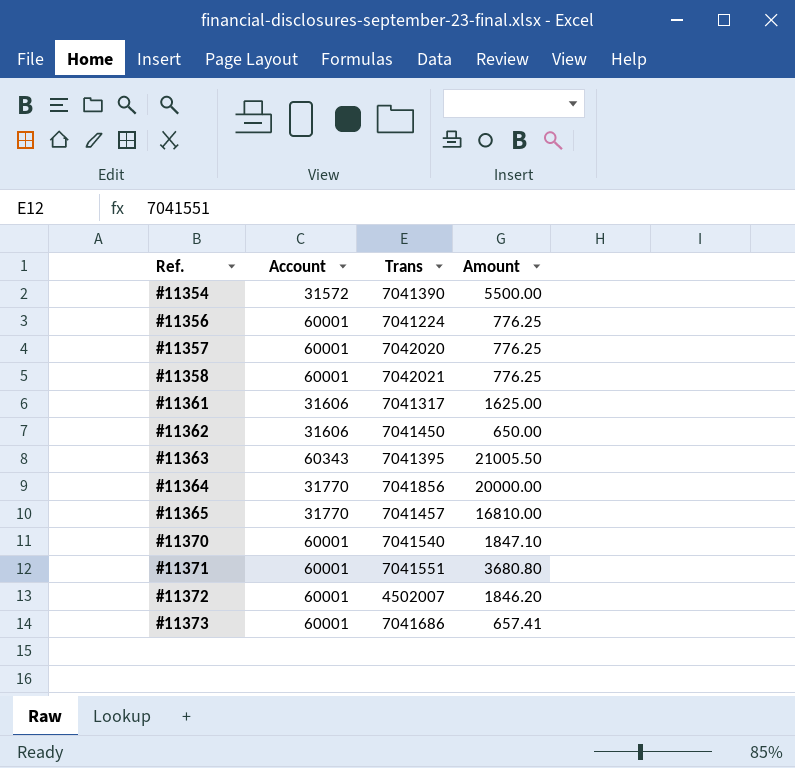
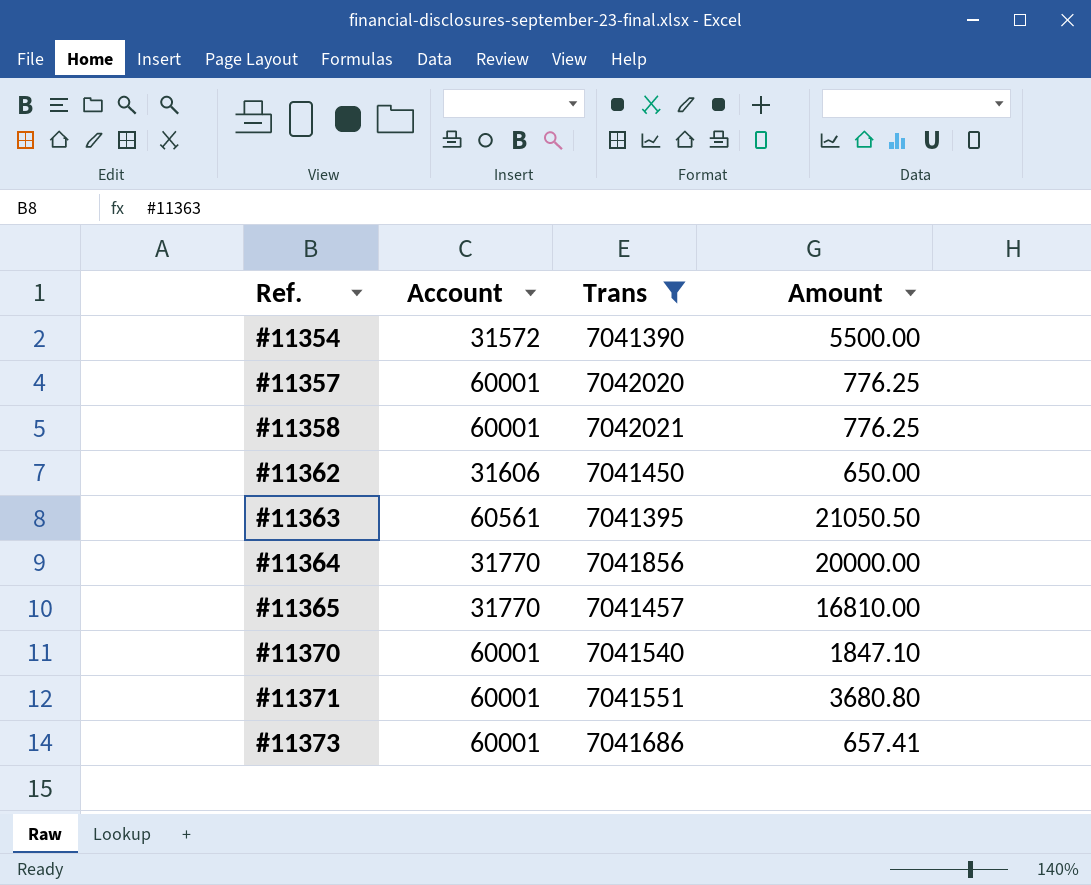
filter: none -> Trans >= 7041390
#11363 | Account: 60343 -> 60561
#11363 | Amount: 21005.50 -> 21050.50

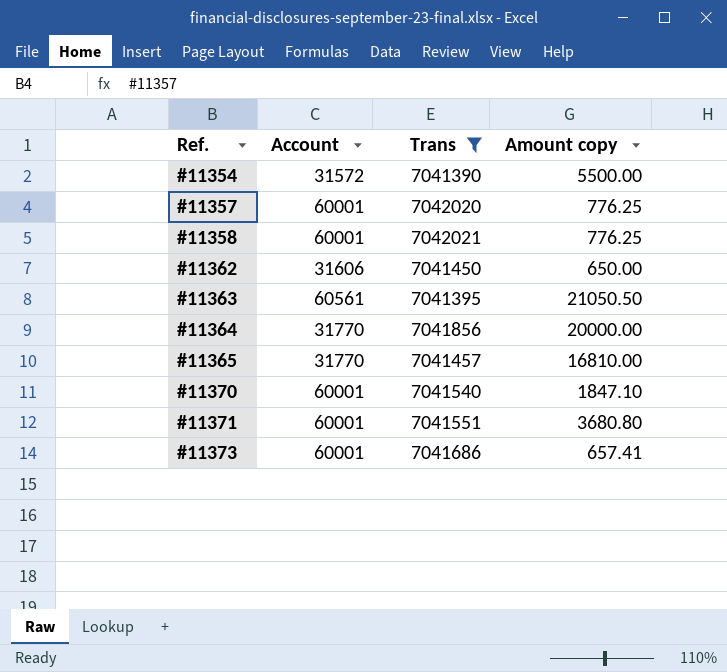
column name: Amount -> Amount copy

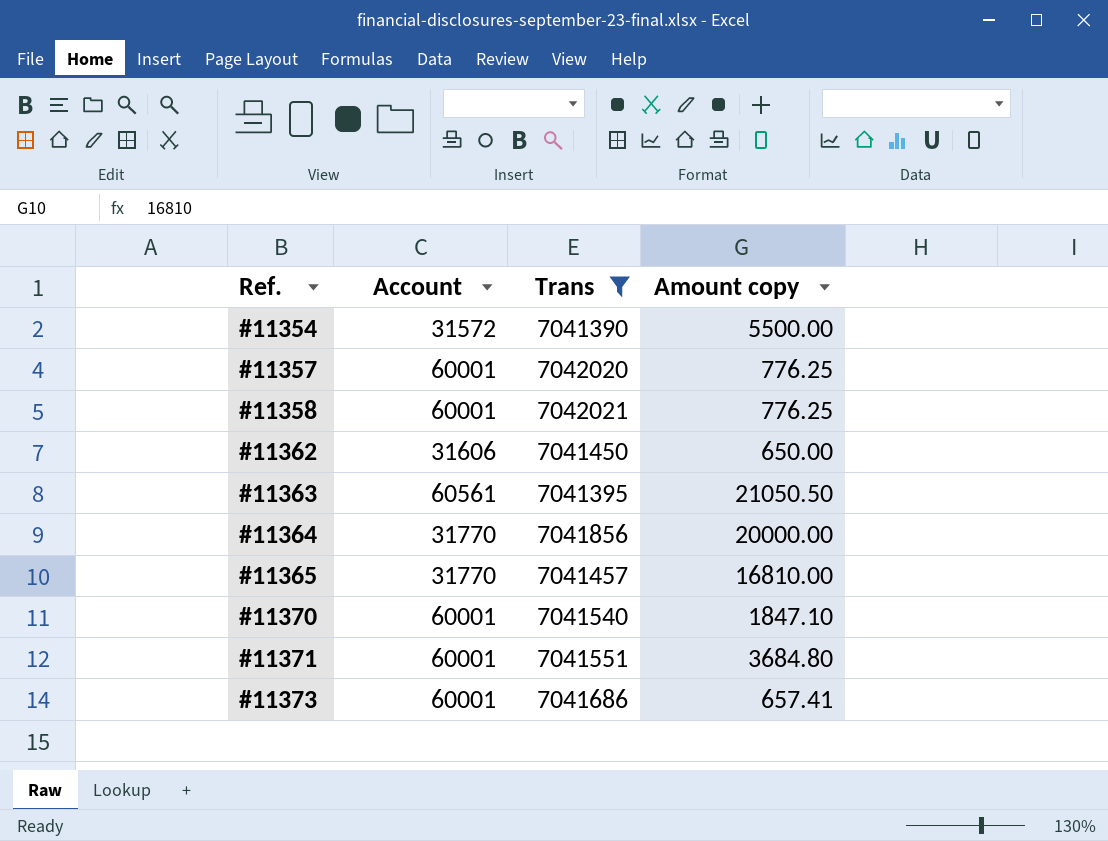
#11371 | Amount copy: 3680.80 -> 3684.80

